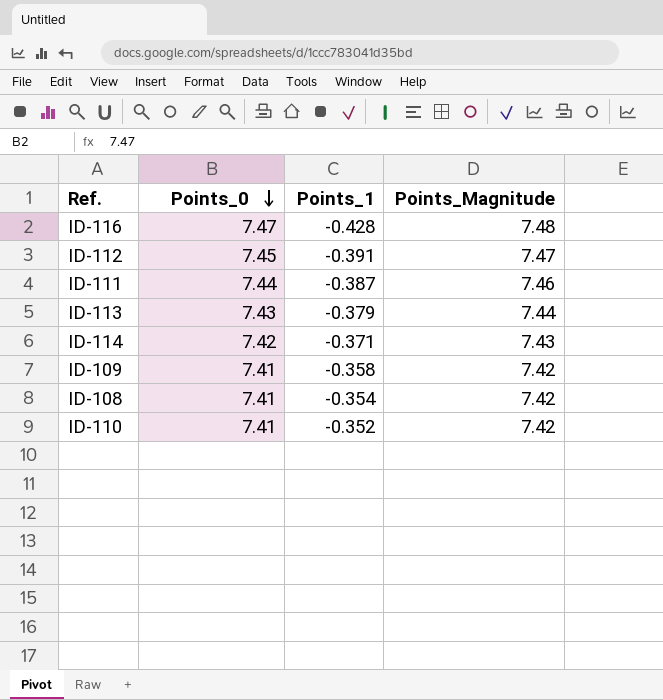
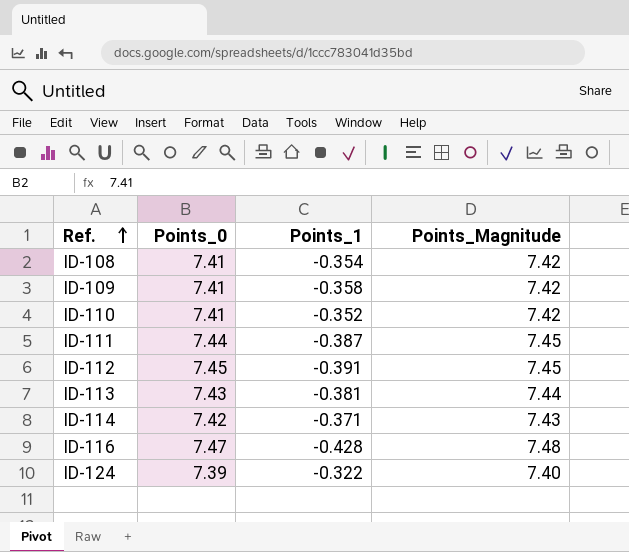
row order: Points_0 descending -> Ref. ascending
ID-111 | Points_Magnitude: 7.46 -> 7.45
ID-112 | Points_Magnitude: 7.47 -> 7.45
ID-113 | Points_1: -0.379 -> -0.381
row ID-124: none -> 7.39 | -0.322 | 7.40

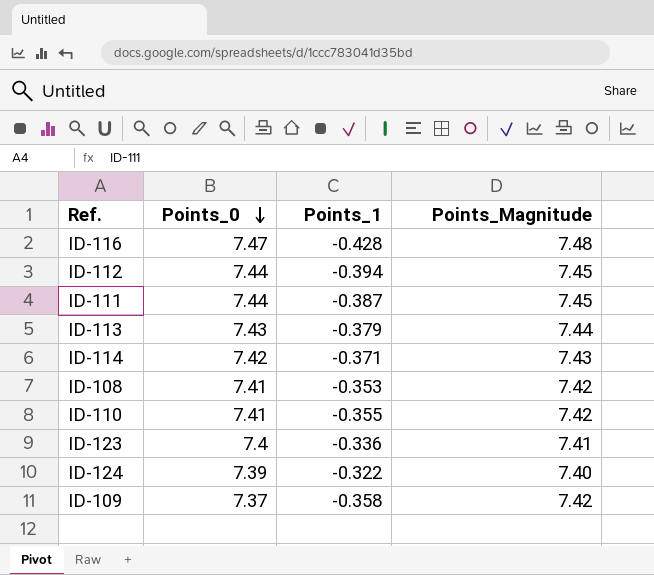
row order: Ref. ascending -> Points_0 descending
ID-112 | Points_0: 7.45 -> 7.44
ID-112 | Points_1: -0.391 -> -0.394
ID-113 | Points_1: -0.381 -> -0.379
ID-108 | Points_1: -0.354 -> -0.353
ID-110 | Points_1: -0.352 -> -0.355
row ID-123: none -> 7.4 | -0.336 | 7.41
ID-109 | Points_0: 7.41 -> 7.37

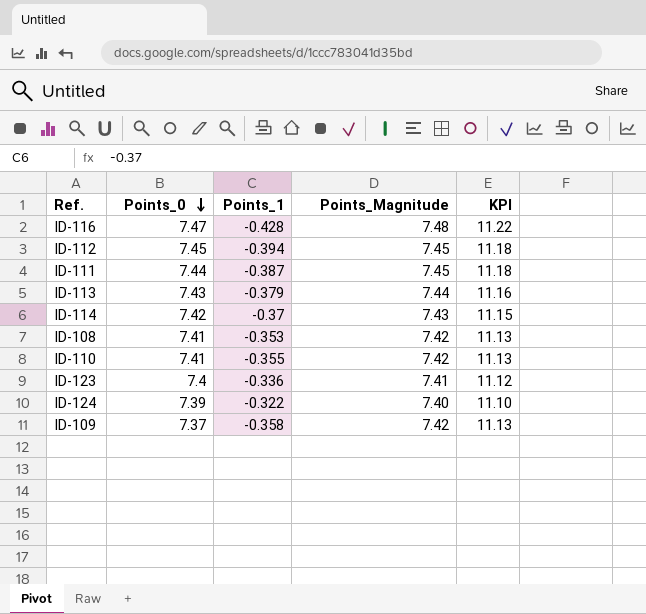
column KPI | formula: none -> [Points_Magnitude] * 1.5
ID-112 | Points_0: 7.44 -> 7.45
ID-114 | Points_1: -0.371 -> -0.37

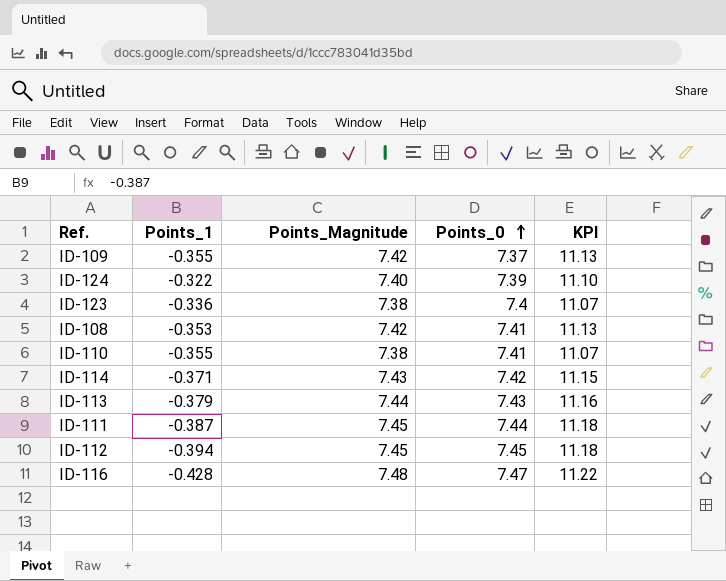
row order: Points_0 descending -> Points_0 ascending
column Points_0 | position: 2 -> 4
ID-109 | Points_1: -0.358 -> -0.355
ID-123 | Points_Magnitude: 7.41 -> 7.38
ID-123 | KPI: 11.12 -> 11.07
ID-110 | Points_Magnitude: 7.42 -> 7.38
ID-110 | KPI: 11.13 -> 11.07
ID-114 | Points_1: -0.37 -> -0.371

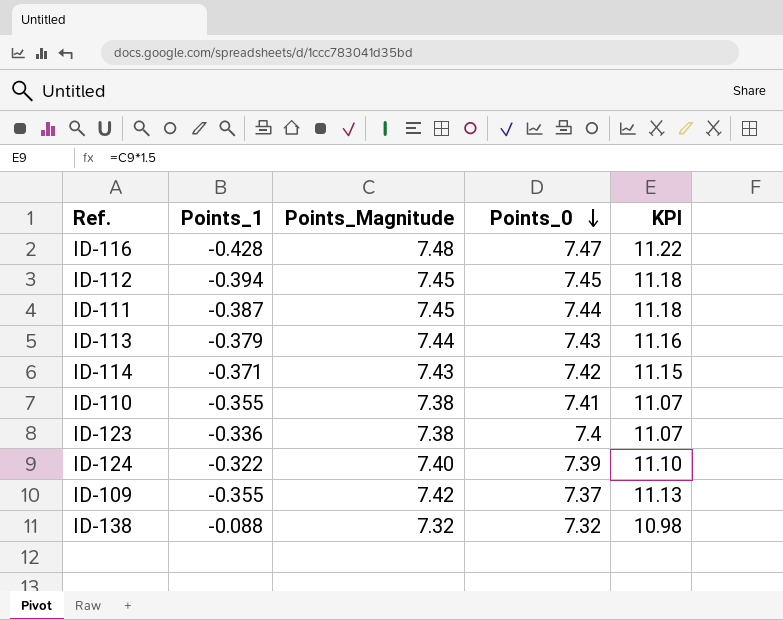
row order: Points_0 ascending -> Points_0 descending
row ID-108: -0.353 | 7.42 | 7.41 | 11.13 -> none
row ID-138: none -> -0.088 | 7.32 | 7.32 | 10.98

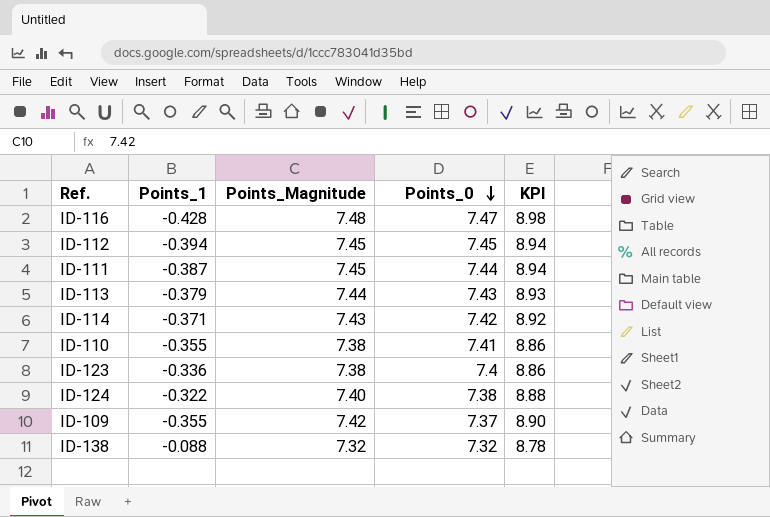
column KPI | formula: [Points_Magnitude] * 1.5 -> [Points_Magnitude] * 1.2
ID-124 | Points_0: 7.39 -> 7.38

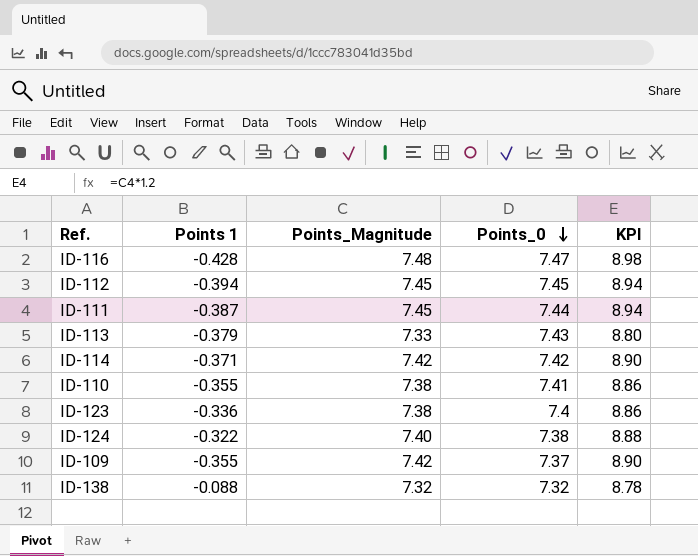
column name: Points_1 -> Points 1
ID-113 | Points_Magnitude: 7.44 -> 7.33
ID-113 | KPI: 8.93 -> 8.80
ID-114 | Points_Magnitude: 7.43 -> 7.42
ID-114 | KPI: 8.92 -> 8.90

